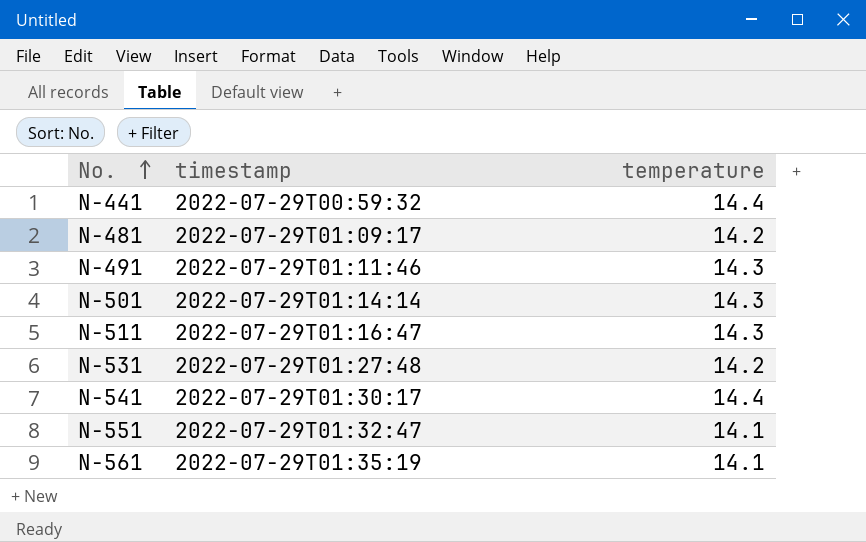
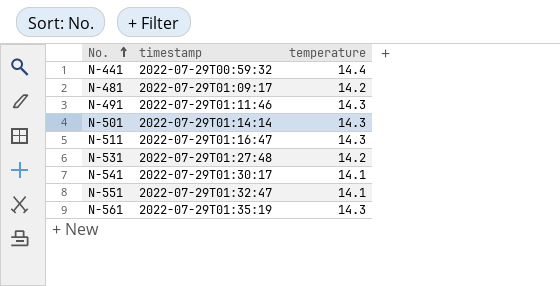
N-541 | temperature: 14.4 -> 14.1
N-561 | temperature: 14.1 -> 14.3

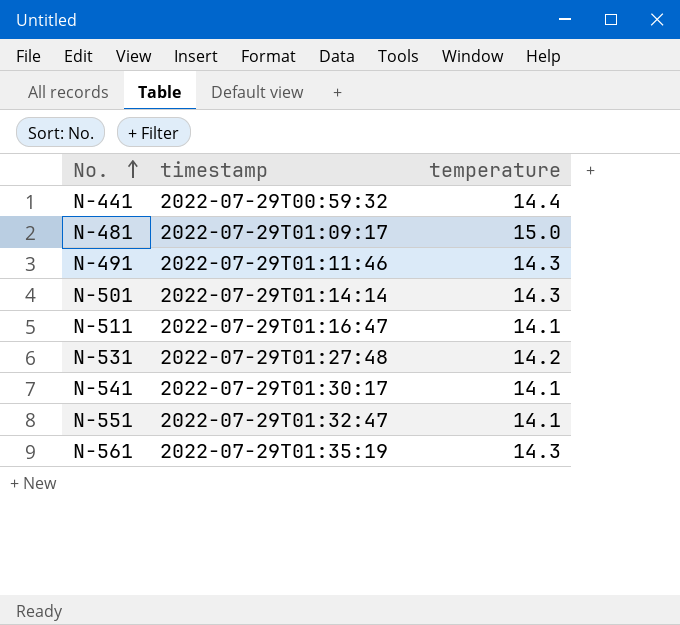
N-481 | temperature: 14.2 -> 15.0
N-511 | temperature: 14.3 -> 14.1

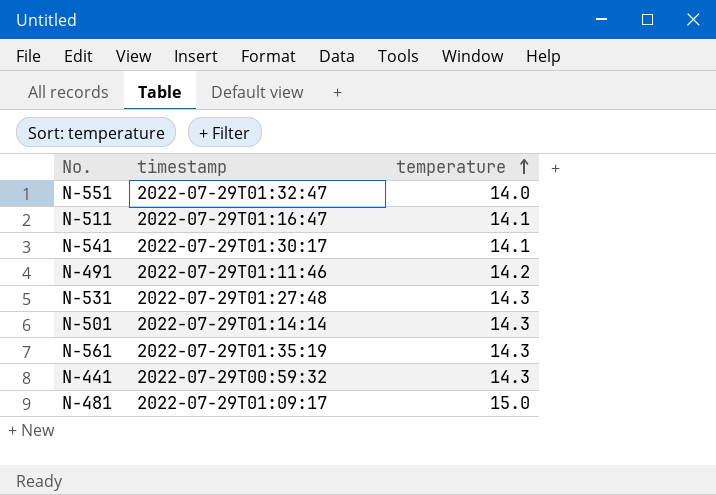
row order: No. ascending -> temperature ascending
N-551 | temperature: 14.1 -> 14.0
N-491 | temperature: 14.3 -> 14.2
N-531 | temperature: 14.2 -> 14.3
N-441 | temperature: 14.4 -> 14.3

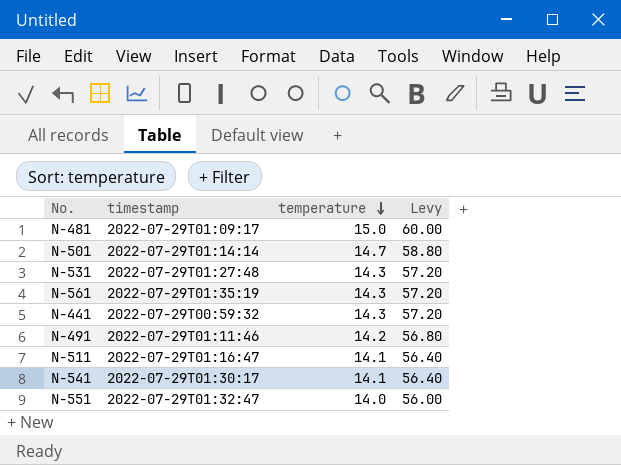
row order: temperature ascending -> temperature descending
column Levy | formula: none -> [temperature] * 4
N-501 | temperature: 14.3 -> 14.7

